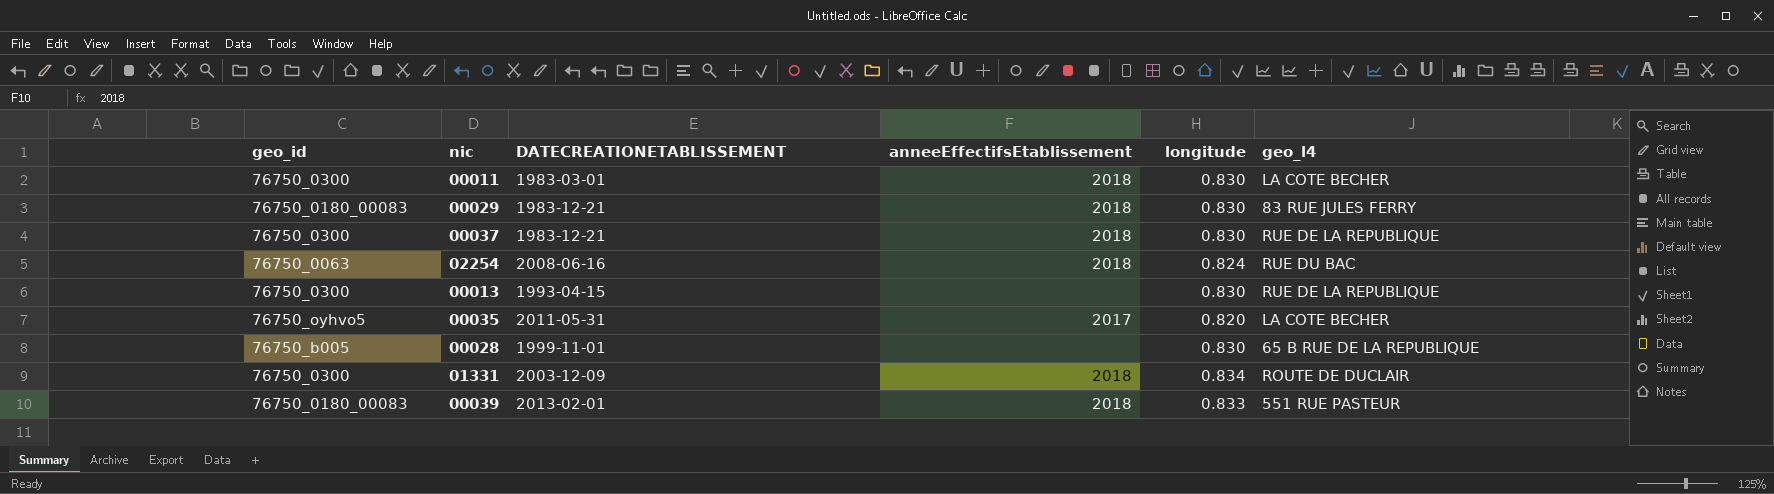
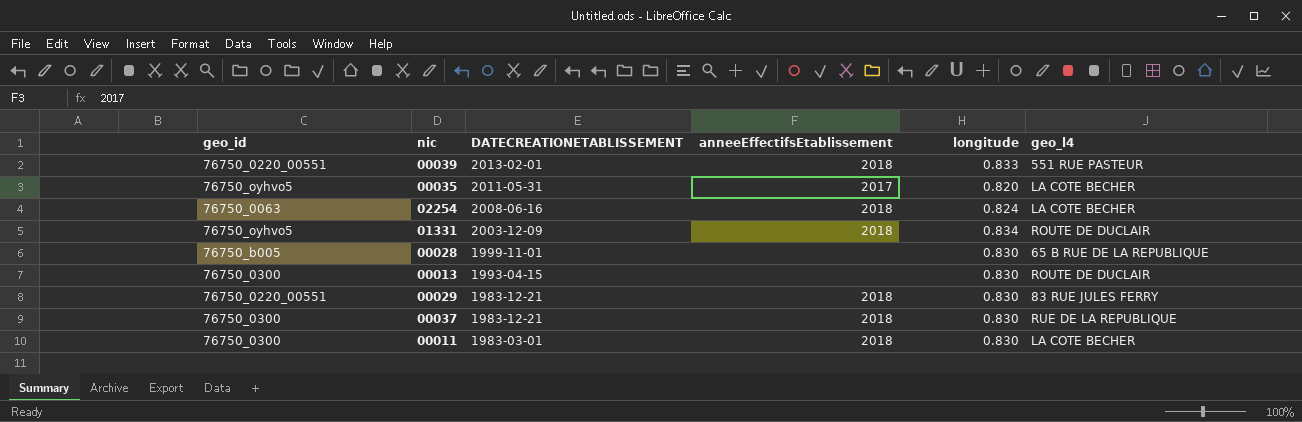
row order: none -> DATECREATIONETABLISSEMENT descending
00039 | geo_id: 76750_0180_00083 -> 76750_0220_00551
02254 | geo_l4: RUE DU BAC -> LA COTE BECHER
01331 | geo_id: 76750_0300 -> 76750_oyhvo5
00013 | geo_l4: RUE DE LA REPUBLIQUE -> ROUTE DE DUCLAIR
00029 | geo_id: 76750_0180_00083 -> 76750_0220_00551

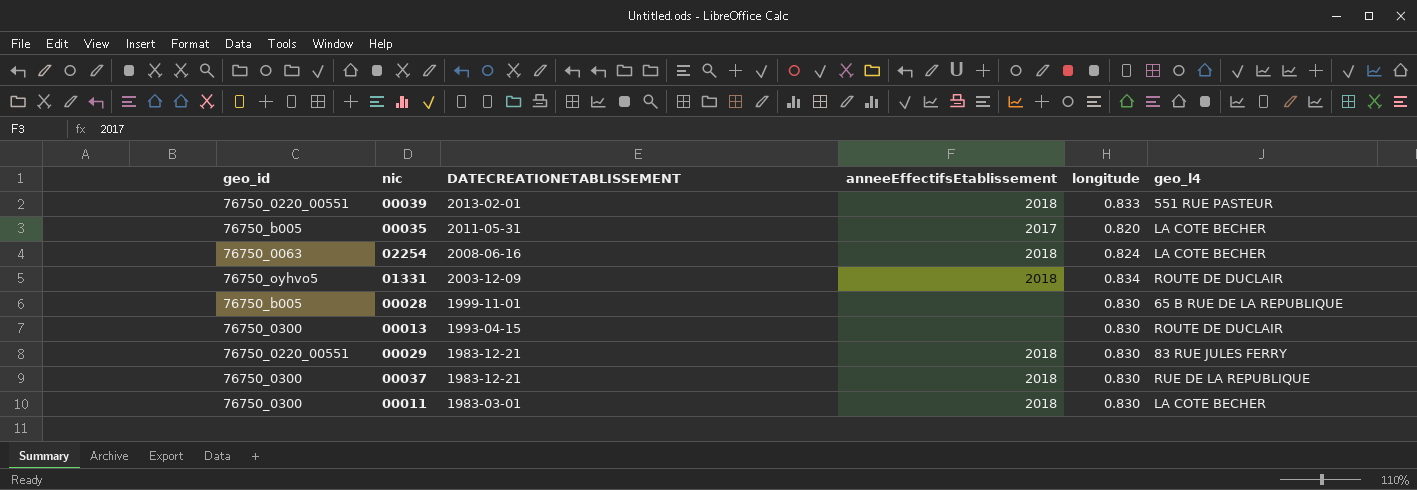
00035 | geo_id: 76750_oyhvo5 -> 76750_b005

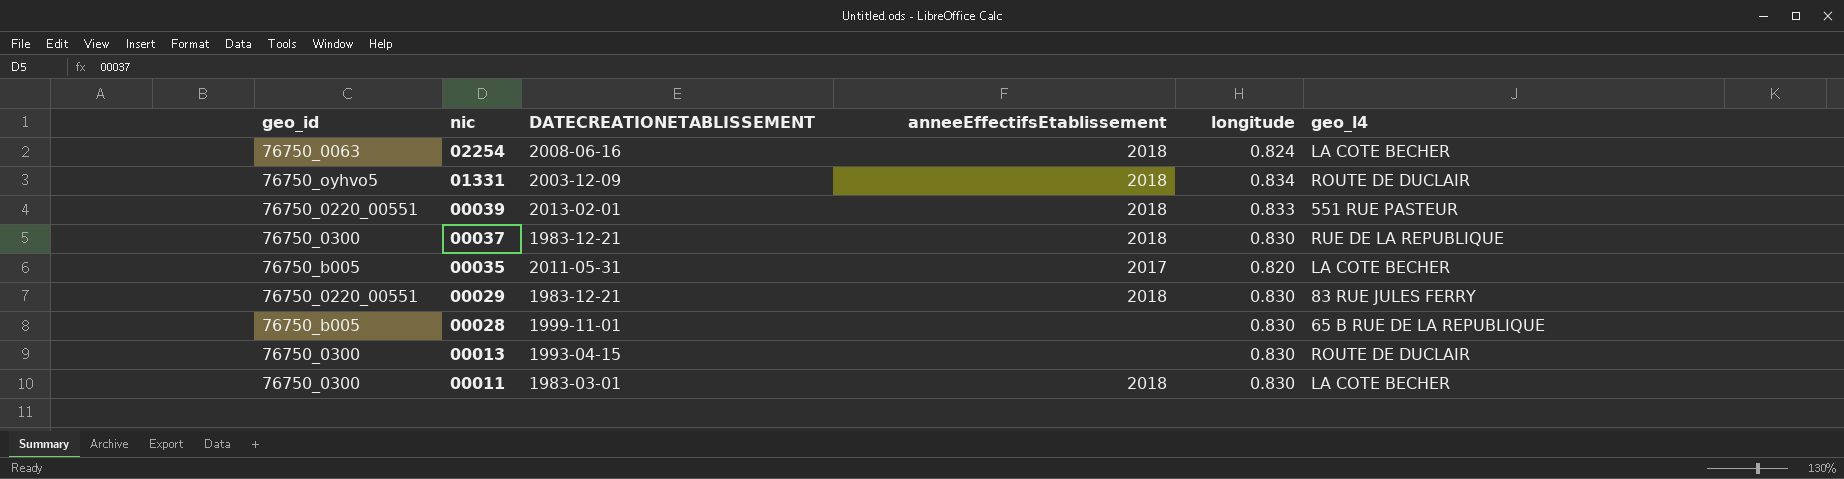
row order: DATECREATIONETABLISSEMENT descending -> nic descending

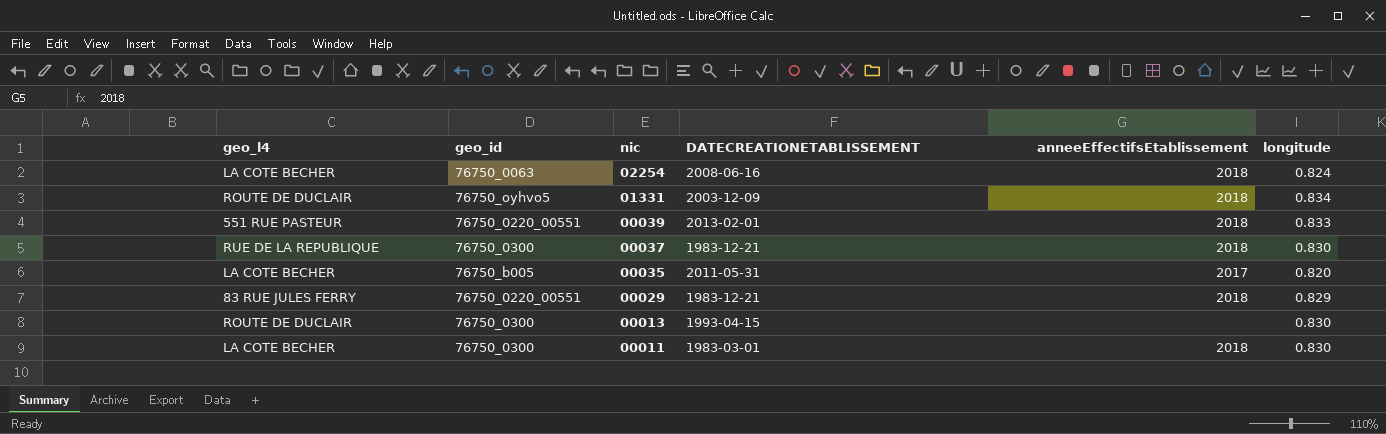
column geo_l4 | position: 6 -> 1
row 00028: 76750_b005 | 1999-11-01 | none | 0.830 | 65 B RUE DE LA REPUBLIQUE -> none
00029 | longitude: 0.830 -> 0.829

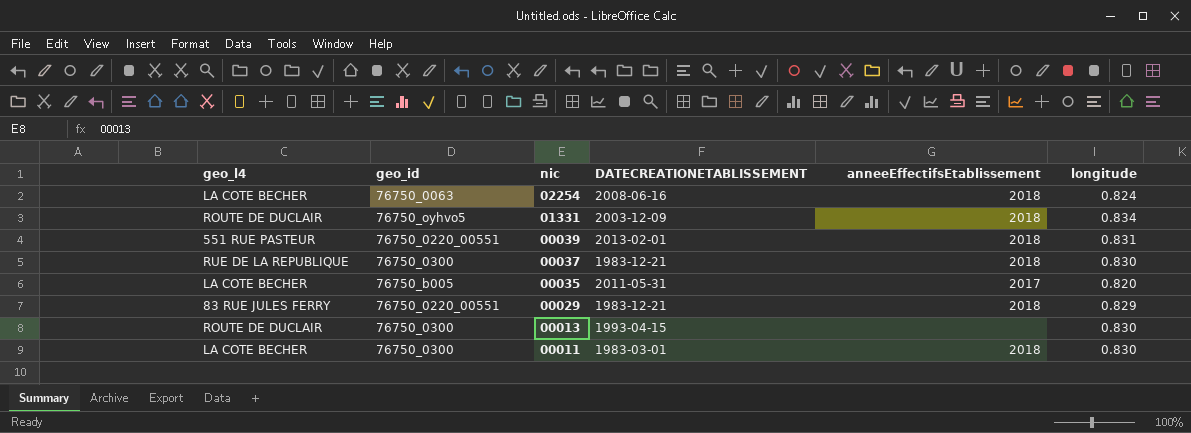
00039 | longitude: 0.833 -> 0.831

